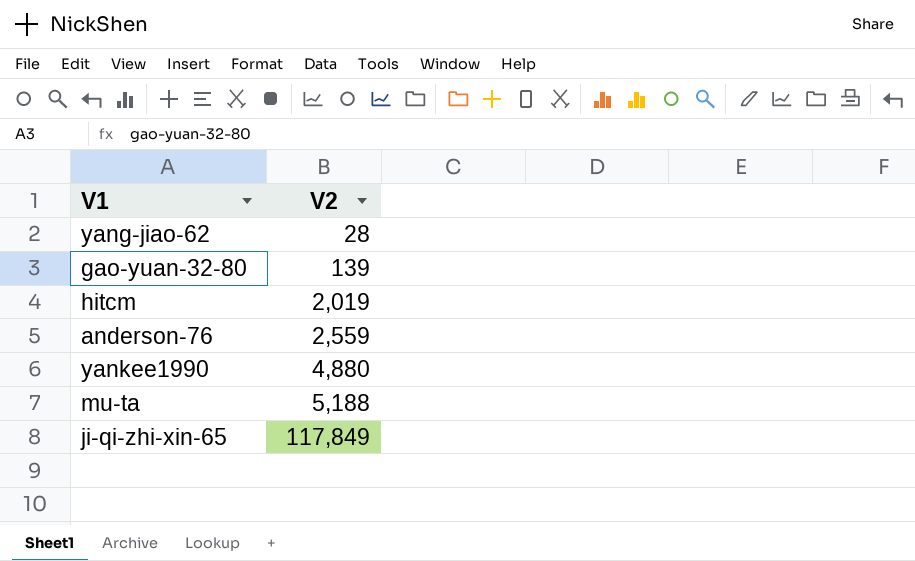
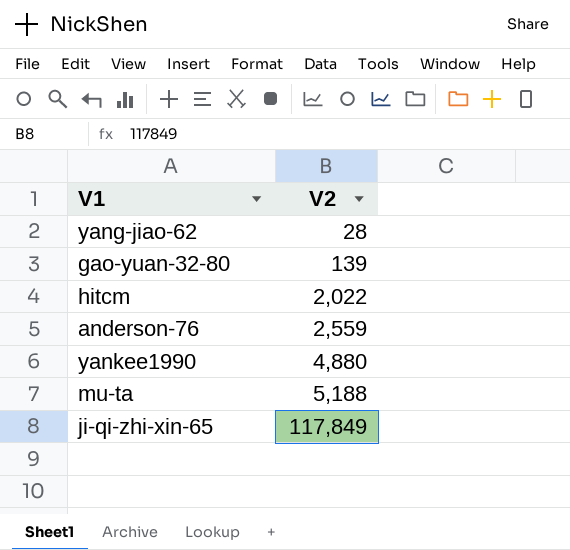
hitcm | V2: 2,019 -> 2,022

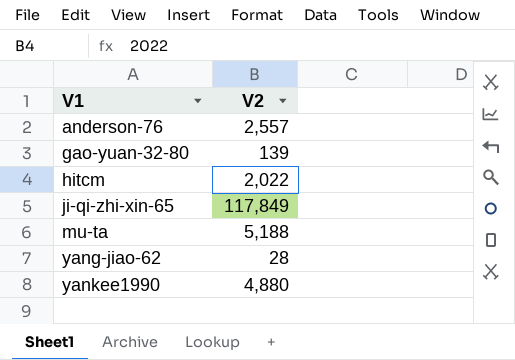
row order: V2 ascending -> V1 ascending
anderson-76 | V2: 2,559 -> 2,557

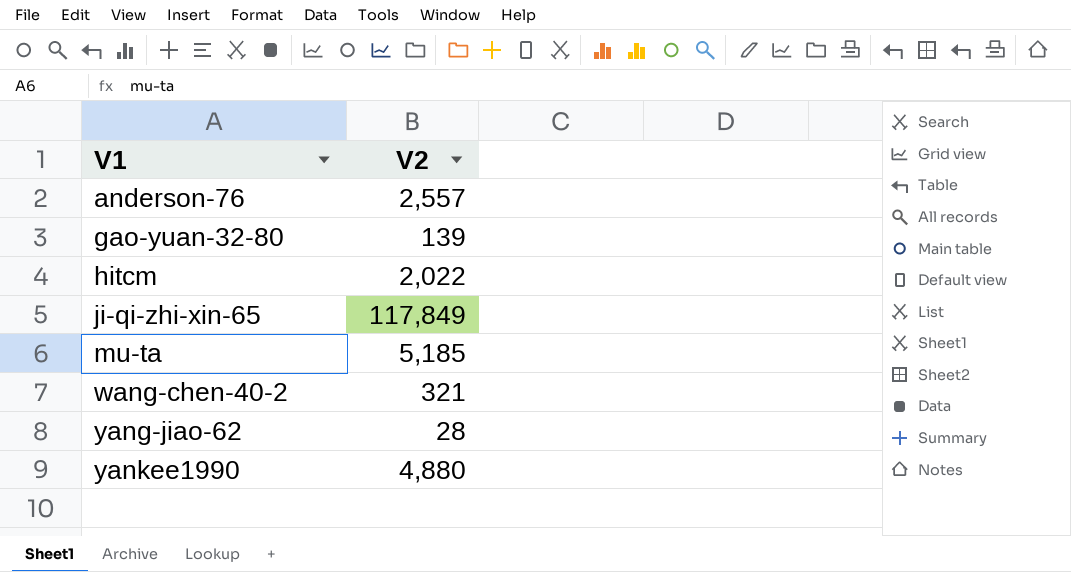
mu-ta | V2: 5,188 -> 5,185
row wang-chen-40-2: none -> 321

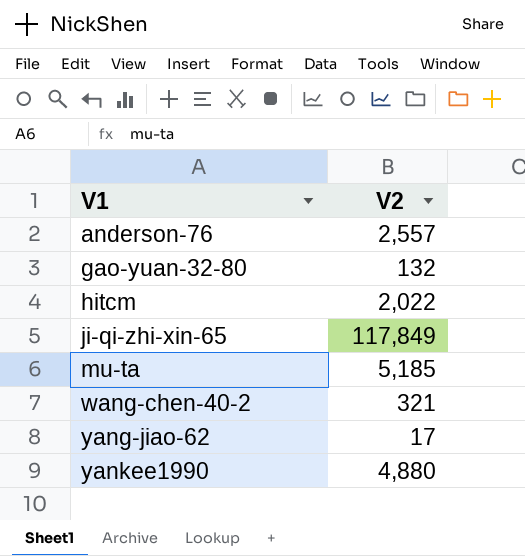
gao-yuan-32-80 | V2: 139 -> 132
yang-jiao-62 | V2: 28 -> 17

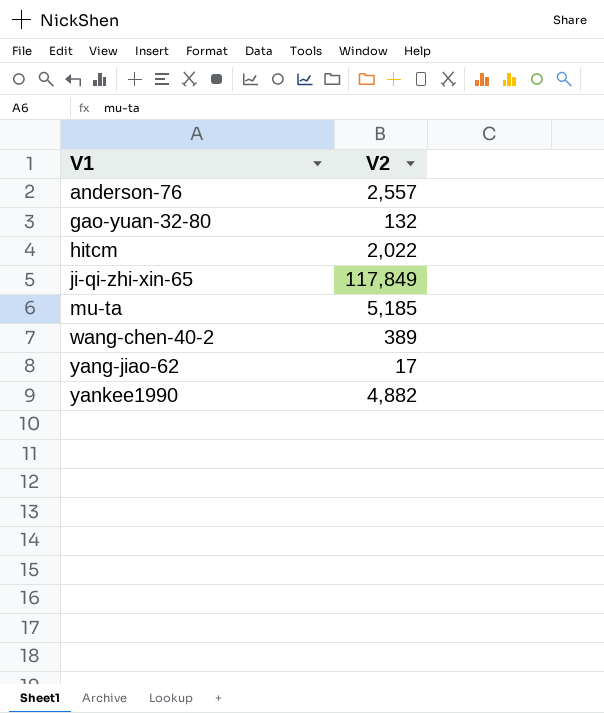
wang-chen-40-2 | V2: 321 -> 389
yankee1990 | V2: 4,880 -> 4,882

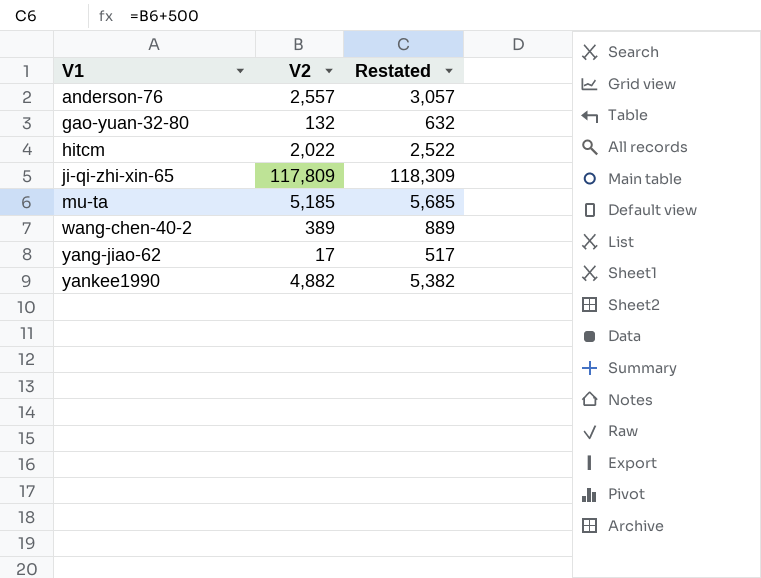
column Restated | formula: none -> [V2] + 500
ji-qi-zhi-xin-65 | V2: 117,849 -> 117,809

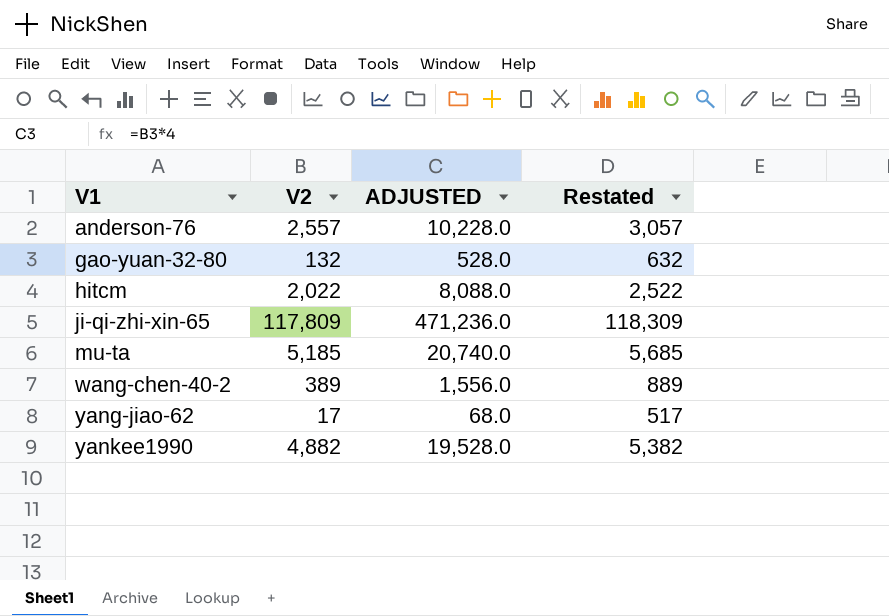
column ADJUSTED | formula: none -> [V2] * 4

